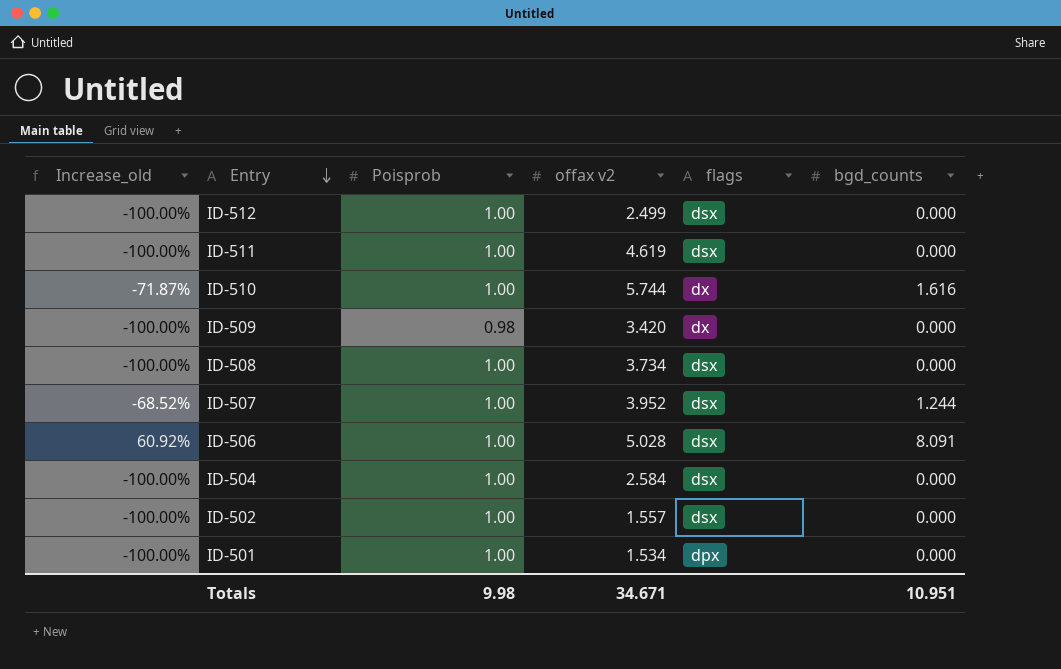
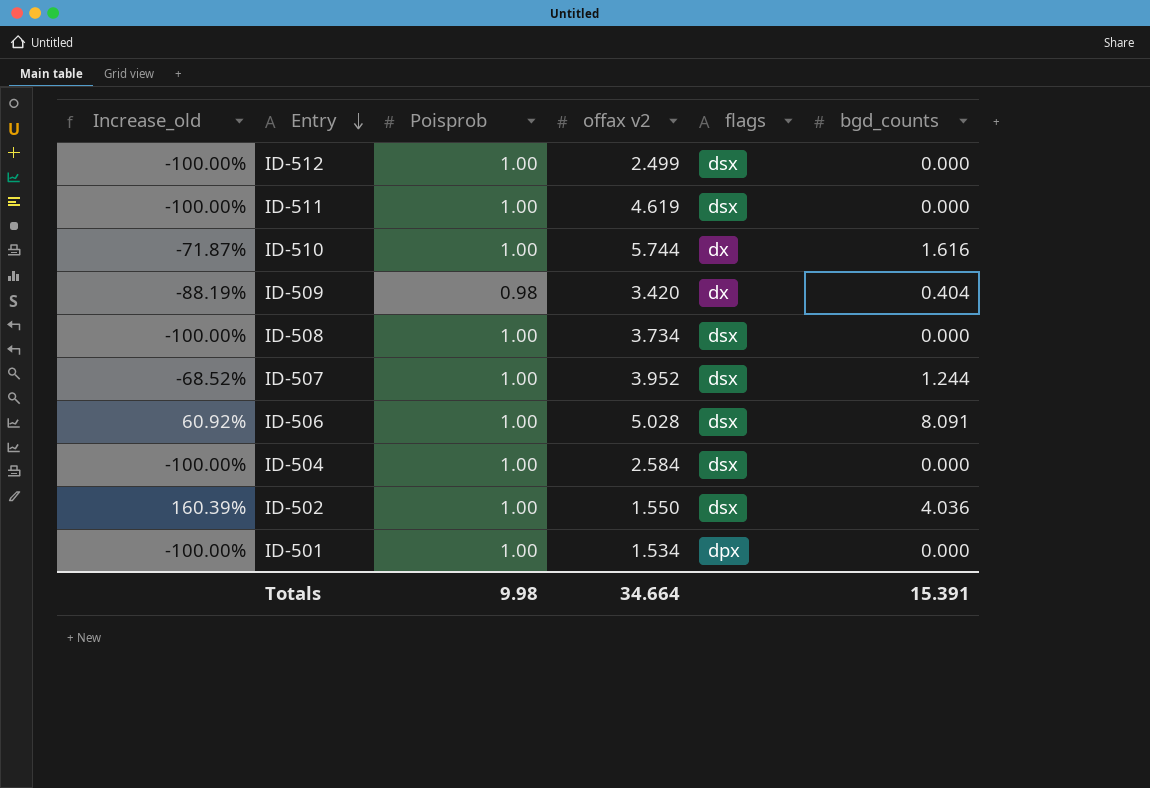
ID-509 | Increase_old: -100.00% -> -88.19%
ID-509 | bgd_counts: 0.000 -> 0.404
ID-502 | Increase_old: -100.00% -> 160.39%
ID-502 | offax v2: 1.557 -> 1.550
ID-502 | bgd_counts: 0.000 -> 4.036
Totals | offax v2: 34.671 -> 34.664
Totals | bgd_counts: 10.951 -> 15.391

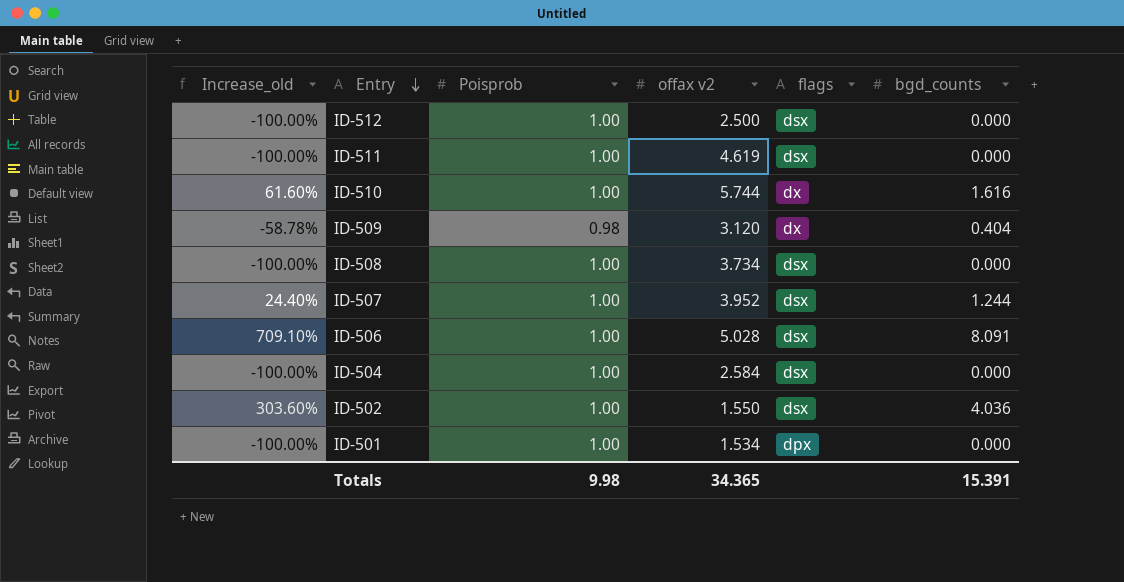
column Increase_old | formula: ([bgd_counts] - [offax v2]) / [offax v2] -> ([bgd_counts] - [Poisprob]) / [Poisprob]
ID-512 | offax v2: 2.499 -> 2.500
ID-509 | offax v2: 3.420 -> 3.120
Totals | offax v2: 34.664 -> 34.365

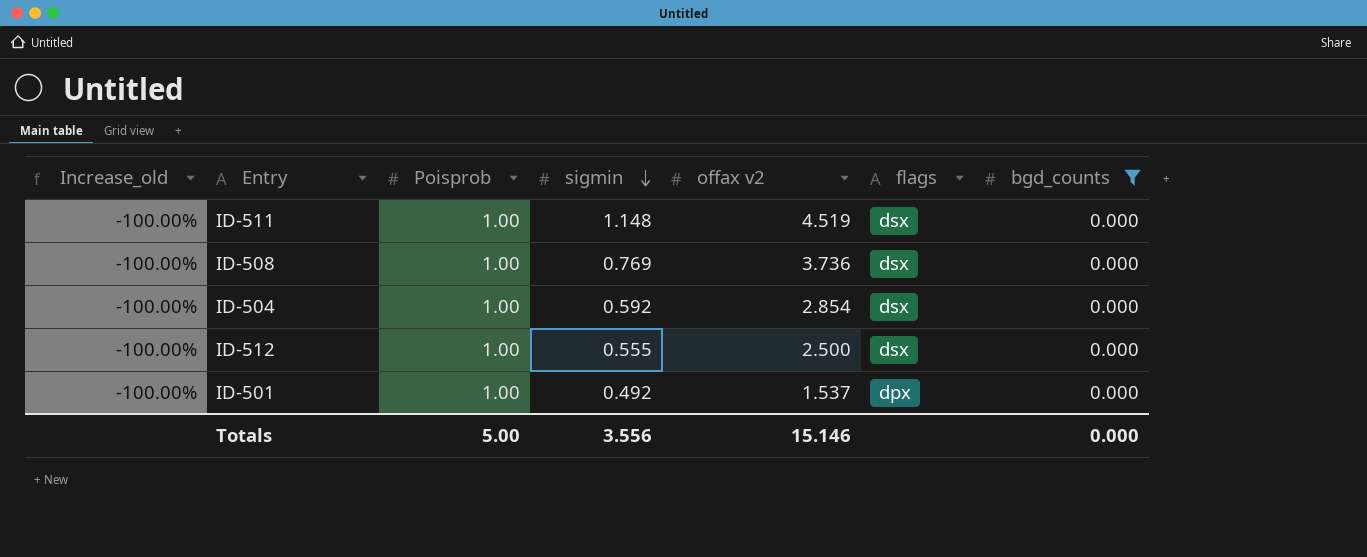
filter: none -> bgd_counts = 0.000
row order: Entry descending -> sigmin descending
column sigmin | position: none -> 4
ID-511 | offax v2: 4.619 -> 4.519
ID-508 | offax v2: 3.734 -> 3.736
ID-504 | offax v2: 2.584 -> 2.854
ID-501 | offax v2: 1.534 -> 1.537
Totals | Poisprob: 9.98 -> 5.00
Totals | offax v2: 34.365 -> 15.146
Totals | bgd_counts: 15.391 -> 0.000

